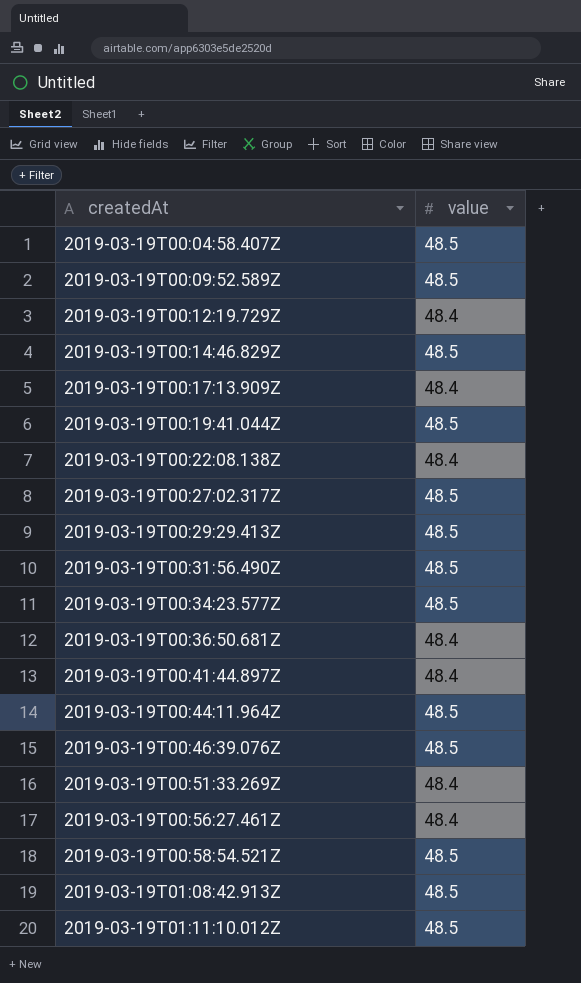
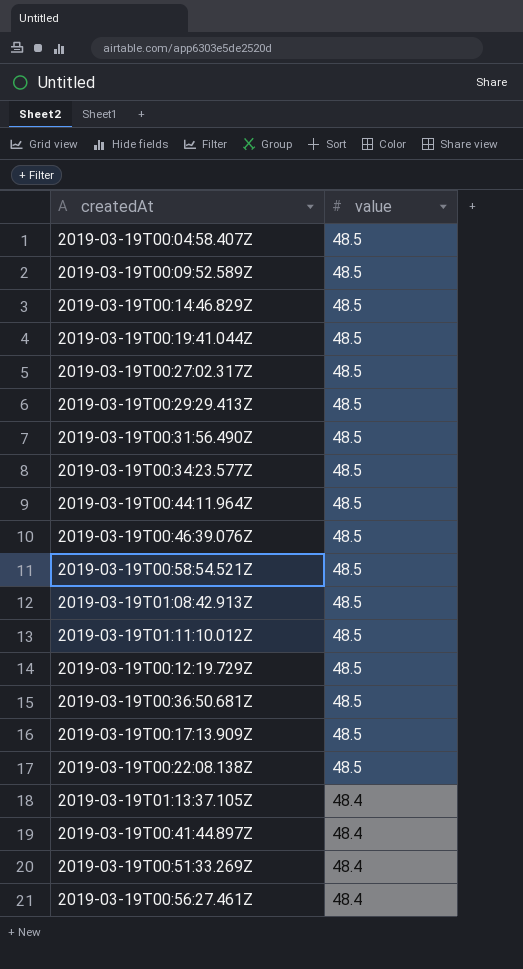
row order: createdAt ascending -> value descending
2019-03-19T00:12:19.729Z | value: 48.4 -> 48.5
2019-03-19T00:36:50.681Z | value: 48.4 -> 48.5
2019-03-19T00:17:13.909Z | value: 48.4 -> 48.5
2019-03-19T00:22:08.138Z | value: 48.4 -> 48.5
row 2019-03-19T01:13:37.105Z: none -> 48.4

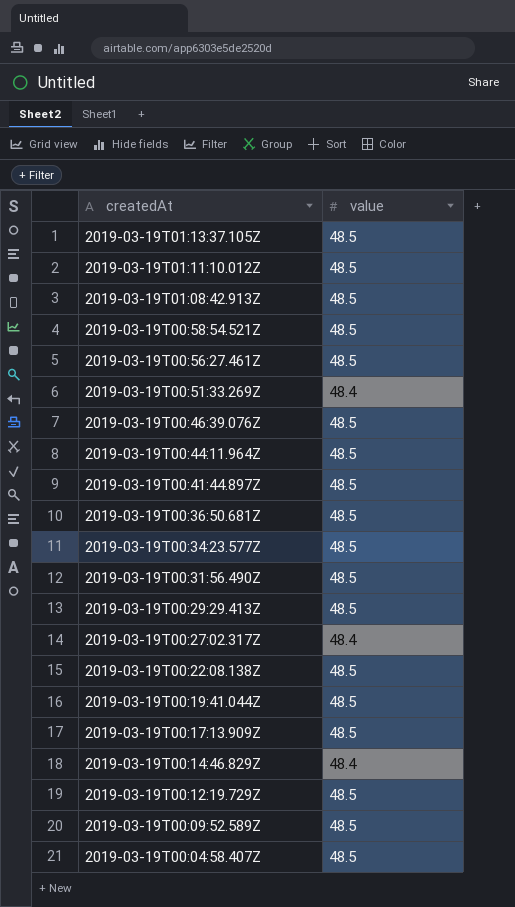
row order: value descending -> createdAt descending
2019-03-19T01:13:37.105Z | value: 48.4 -> 48.5
2019-03-19T00:56:27.461Z | value: 48.4 -> 48.5
2019-03-19T00:41:44.897Z | value: 48.4 -> 48.5
2019-03-19T00:27:02.317Z | value: 48.5 -> 48.4
2019-03-19T00:14:46.829Z | value: 48.5 -> 48.4

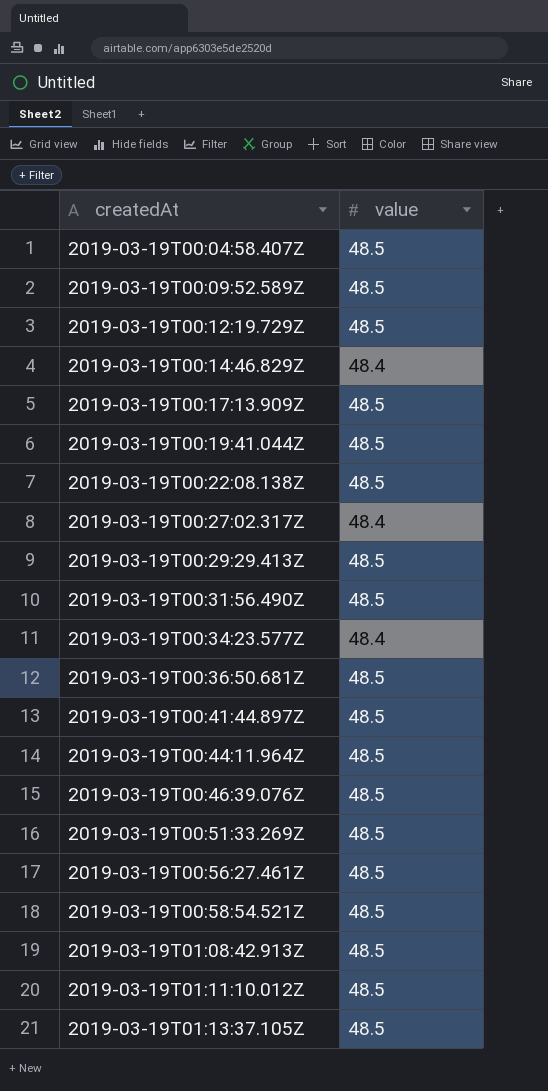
row order: createdAt descending -> createdAt ascending
2019-03-19T00:34:23.577Z | value: 48.5 -> 48.4
2019-03-19T00:51:33.269Z | value: 48.4 -> 48.5

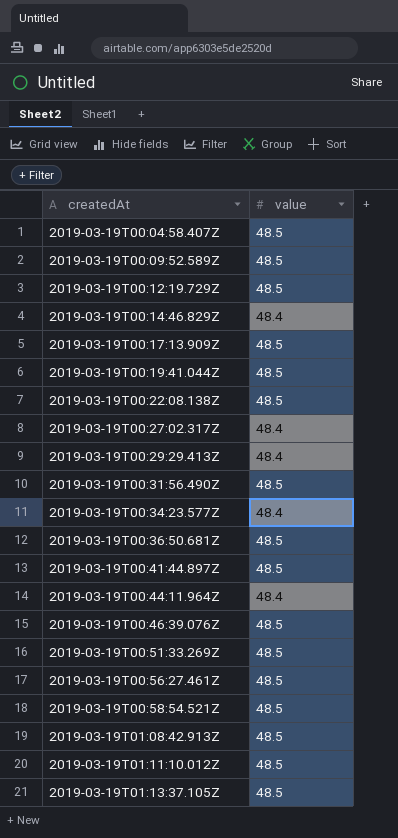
2019-03-19T00:29:29.413Z | value: 48.5 -> 48.4
2019-03-19T00:44:11.964Z | value: 48.5 -> 48.4

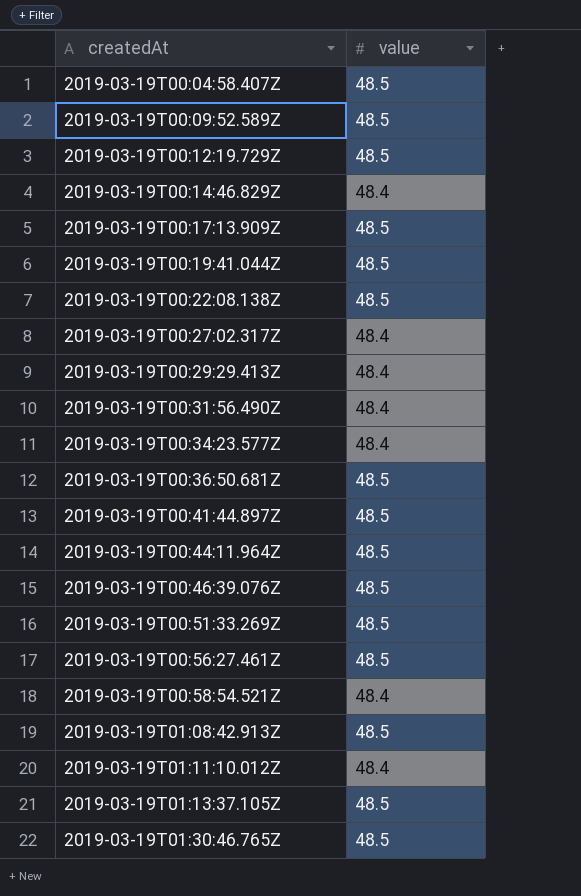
2019-03-19T00:31:56.490Z | value: 48.5 -> 48.4
2019-03-19T00:44:11.964Z | value: 48.4 -> 48.5
2019-03-19T00:58:54.521Z | value: 48.5 -> 48.4
2019-03-19T01:11:10.012Z | value: 48.5 -> 48.4
row 2019-03-19T01:30:46.765Z: none -> 48.5

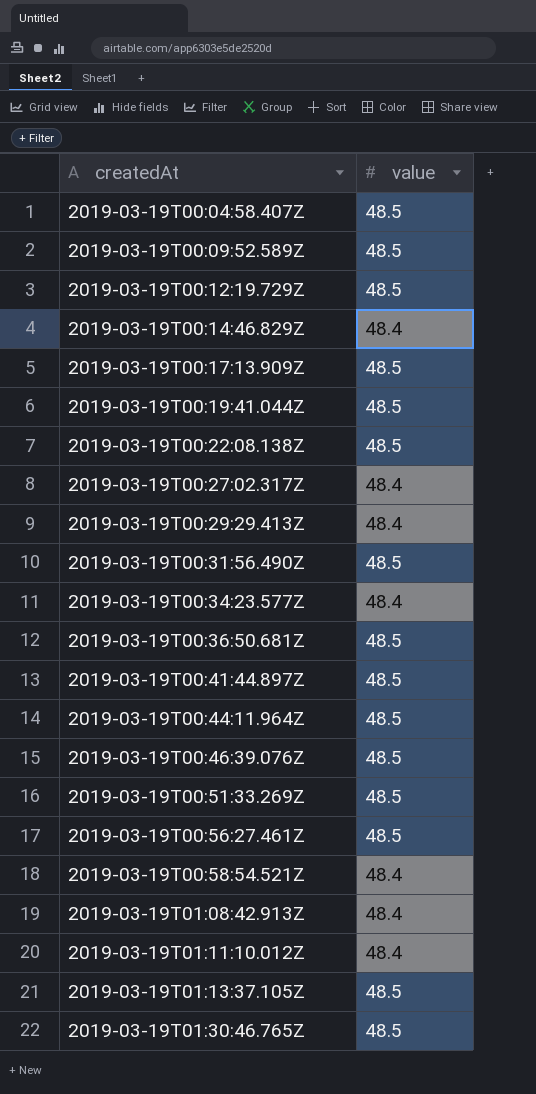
2019-03-19T00:31:56.490Z | value: 48.4 -> 48.5
2019-03-19T01:08:42.913Z | value: 48.5 -> 48.4

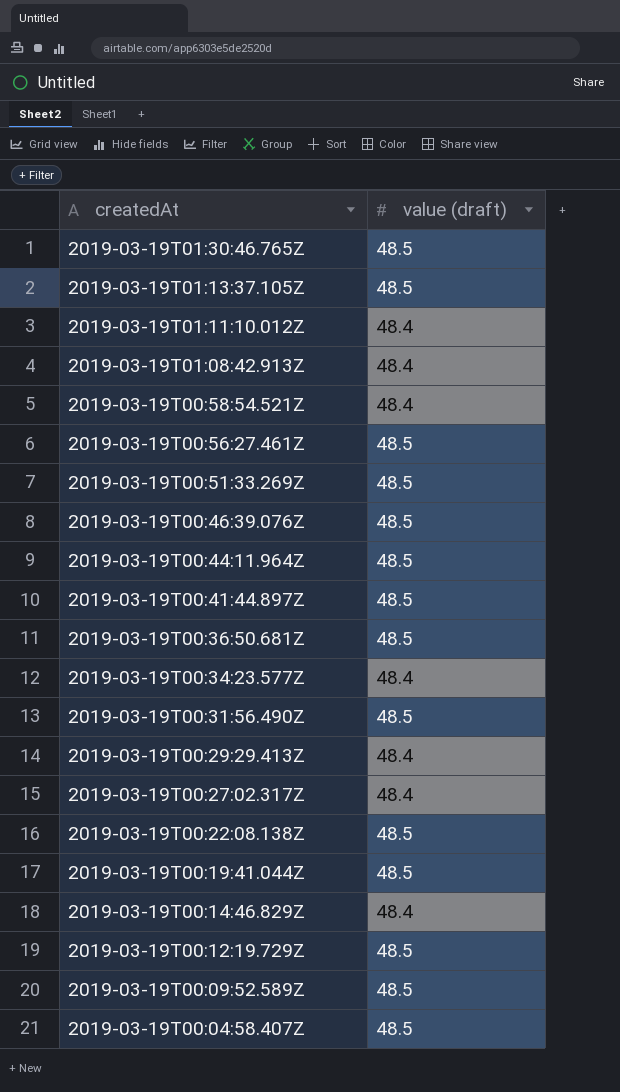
row order: createdAt ascending -> createdAt descending
column name: value -> value (draft)
row 2019-03-19T00:17:13.909Z: 48.5 -> none

